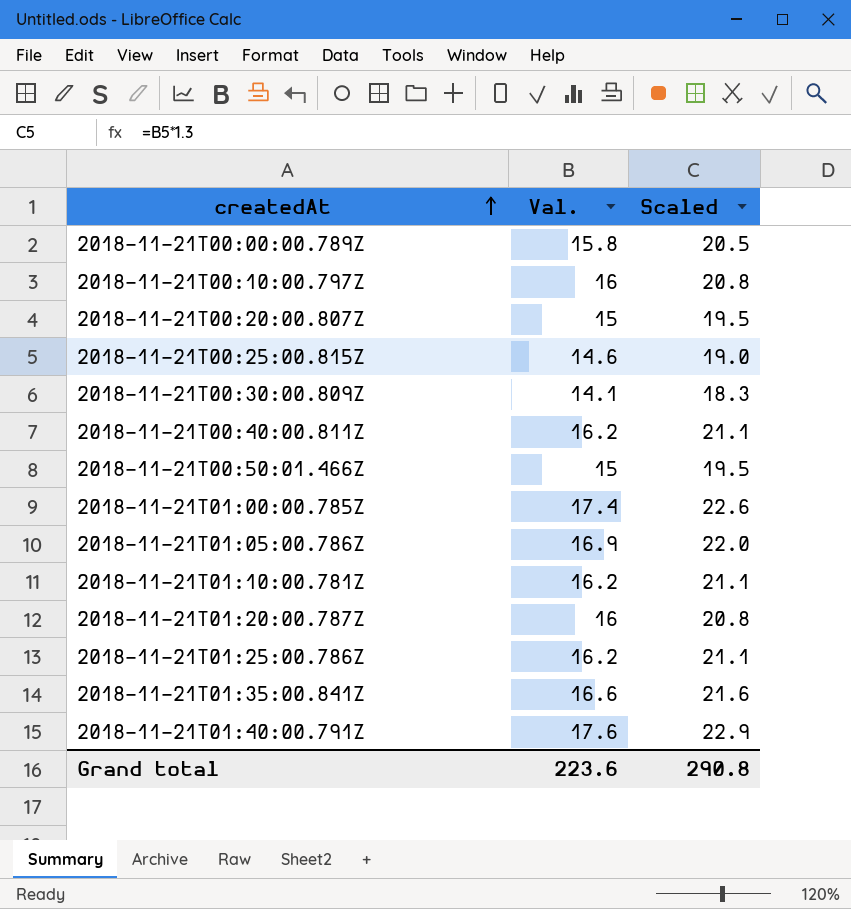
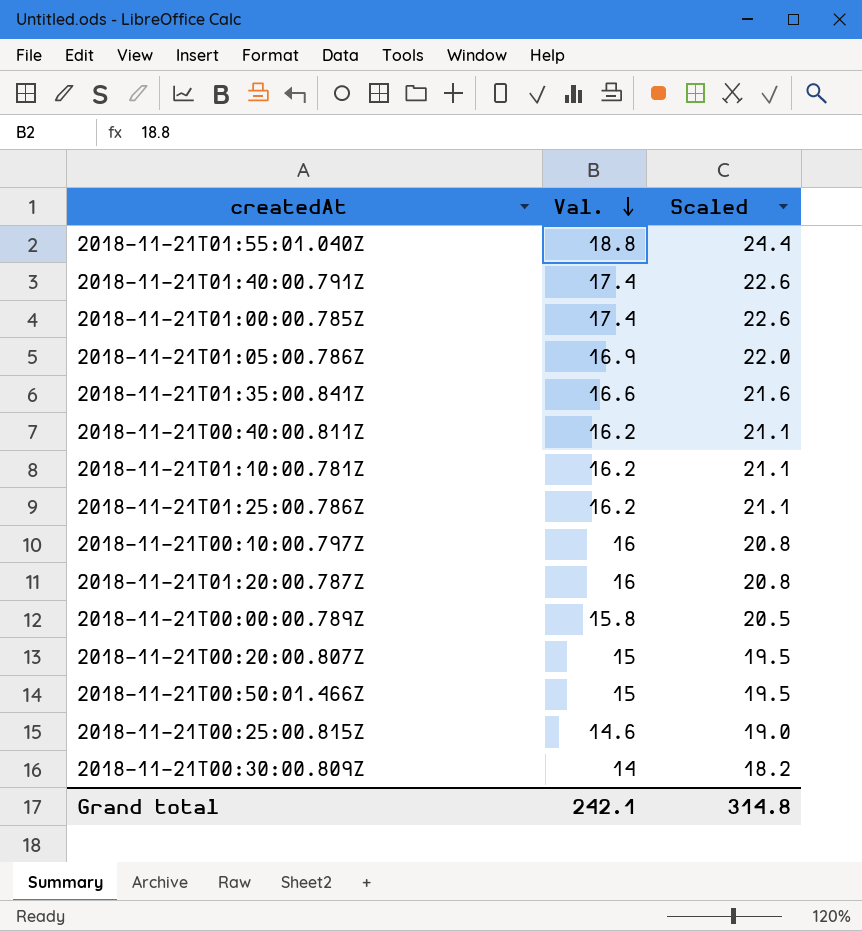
row order: createdAt ascending -> Val. descending
row 2018-11-21T01:55:01.040Z: none -> 18.8 | 24.4
2018-11-21T01:40:00.791Z | Val.: 17.6 -> 17.4
2018-11-21T01:40:00.791Z | Scaled: 22.9 -> 22.6
2018-11-21T00:30:00.809Z | Val.: 14.1 -> 14
2018-11-21T00:30:00.809Z | Scaled: 18.3 -> 18.2
Grand total | Val.: 223.6 -> 242.1
Grand total | Scaled: 290.8 -> 314.8

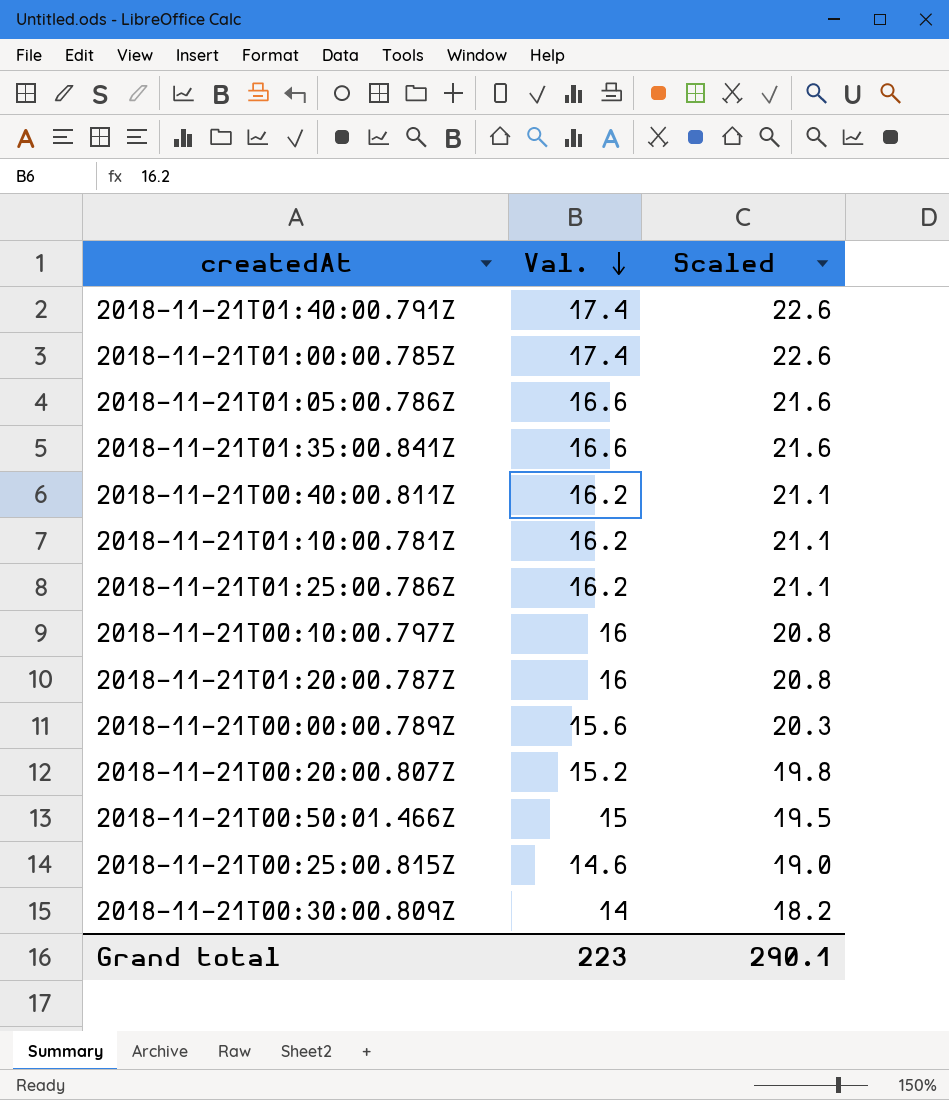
row 2018-11-21T01:55:01.040Z: 18.8 | 24.4 -> none
2018-11-21T01:05:00.786Z | Val.: 16.9 -> 16.6
2018-11-21T01:05:00.786Z | Scaled: 22.0 -> 21.6
2018-11-21T00:00:00.789Z | Val.: 15.8 -> 15.6
2018-11-21T00:00:00.789Z | Scaled: 20.5 -> 20.3
2018-11-21T00:20:00.807Z | Val.: 15 -> 15.2
2018-11-21T00:20:00.807Z | Scaled: 19.5 -> 19.8
Grand total | Val.: 242.1 -> 223
Grand total | Scaled: 314.8 -> 290.1

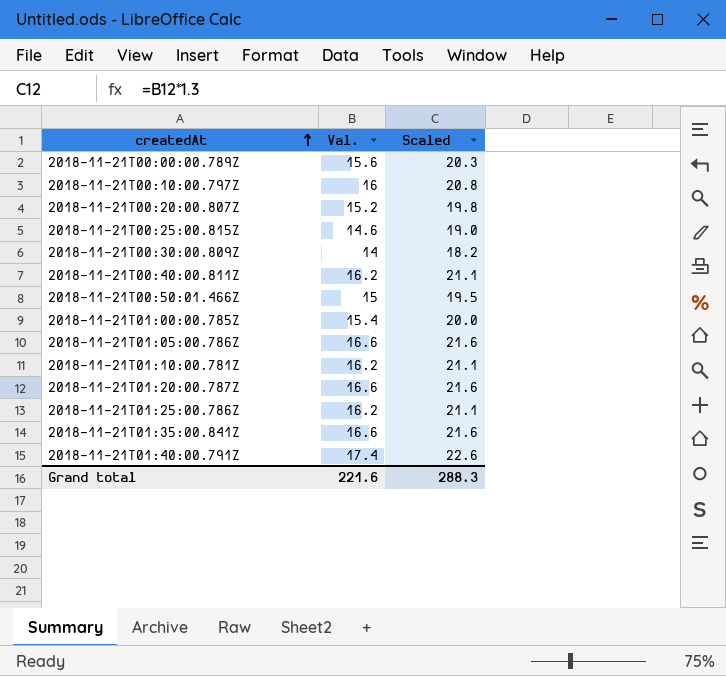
row order: Val. descending -> createdAt ascending
2018-11-21T01:00:00.785Z | Val.: 17.4 -> 15.4
2018-11-21T01:00:00.785Z | Scaled: 22.6 -> 20.0
2018-11-21T01:20:00.787Z | Val.: 16 -> 16.6
2018-11-21T01:20:00.787Z | Scaled: 20.8 -> 21.6
Grand total | Val.: 223 -> 221.6
Grand total | Scaled: 290.1 -> 288.3

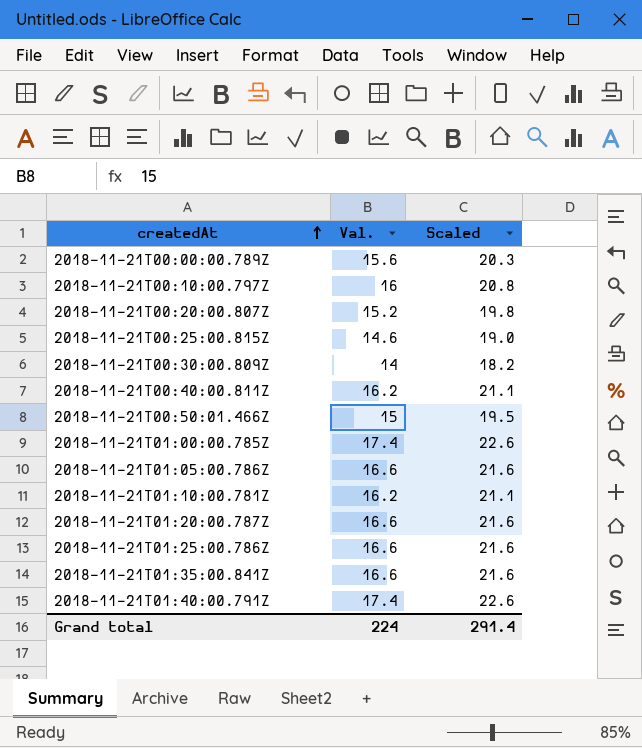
2018-11-21T01:00:00.785Z | Val.: 15.4 -> 17.4
2018-11-21T01:00:00.785Z | Scaled: 20.0 -> 22.6
2018-11-21T01:25:00.786Z | Val.: 16.2 -> 16.6
2018-11-21T01:25:00.786Z | Scaled: 21.1 -> 21.6
Grand total | Val.: 221.6 -> 224
Grand total | Scaled: 288.3 -> 291.4

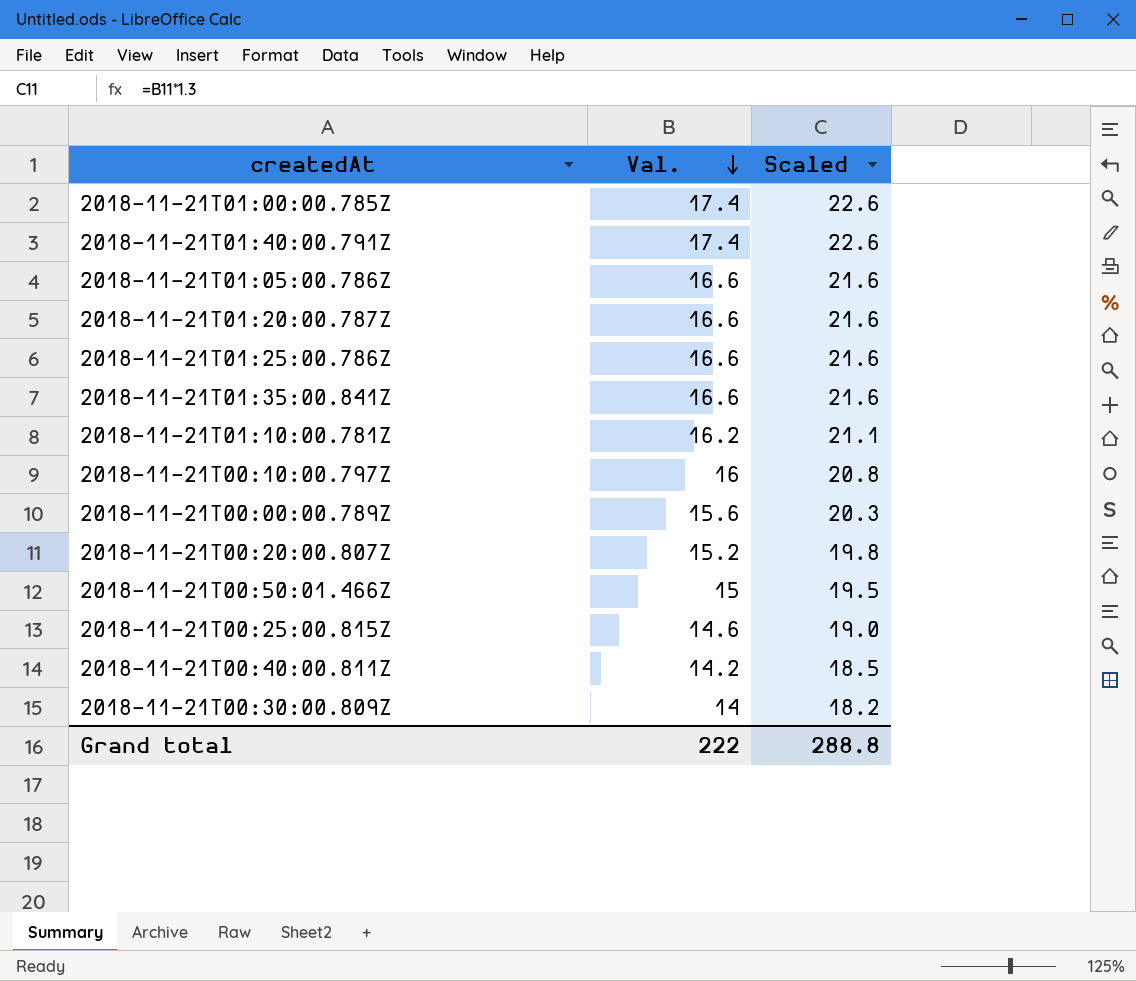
row order: createdAt ascending -> Val. descending
2018-11-21T00:40:00.811Z | Val.: 16.2 -> 14.2
2018-11-21T00:40:00.811Z | Scaled: 21.1 -> 18.5
Grand total | Val.: 224 -> 222
Grand total | Scaled: 291.4 -> 288.8

